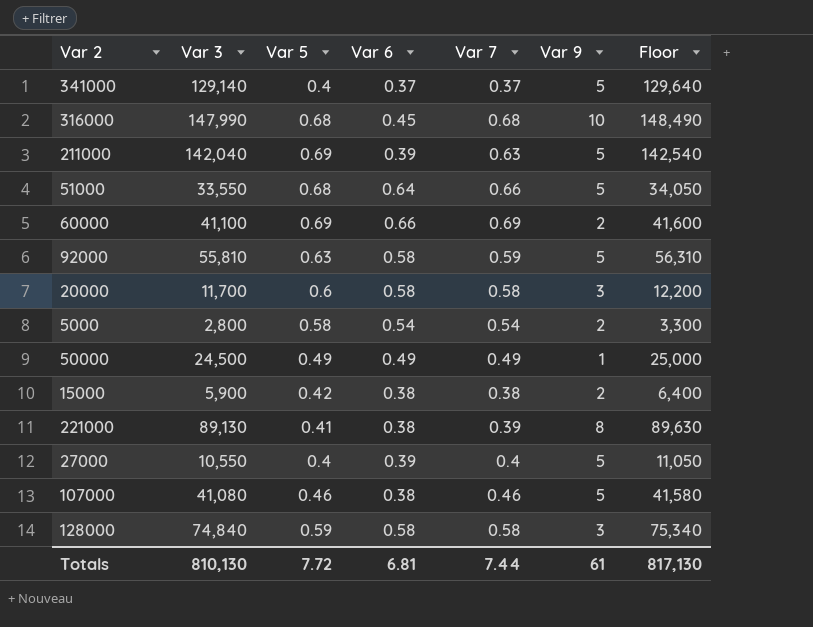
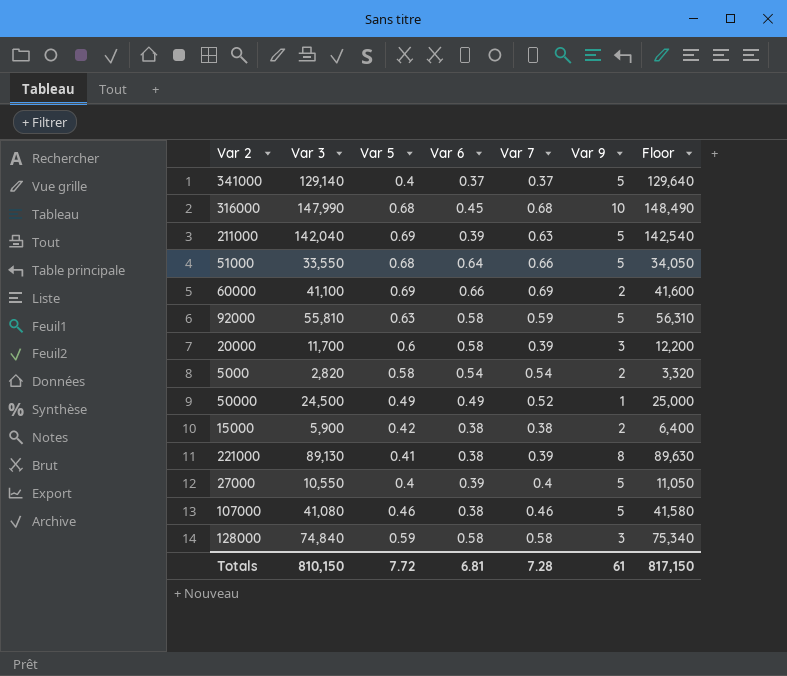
20000 | Var 7: 0.58 -> 0.39
5000 | Var 3: 2,800 -> 2,820
5000 | Floor: 3,300 -> 3,320
50000 | Var 7: 0.49 -> 0.52
Totals | Var 3: 810,130 -> 810,150
Totals | Var 7: 7.44 -> 7.28
Totals | Floor: 817,130 -> 817,150

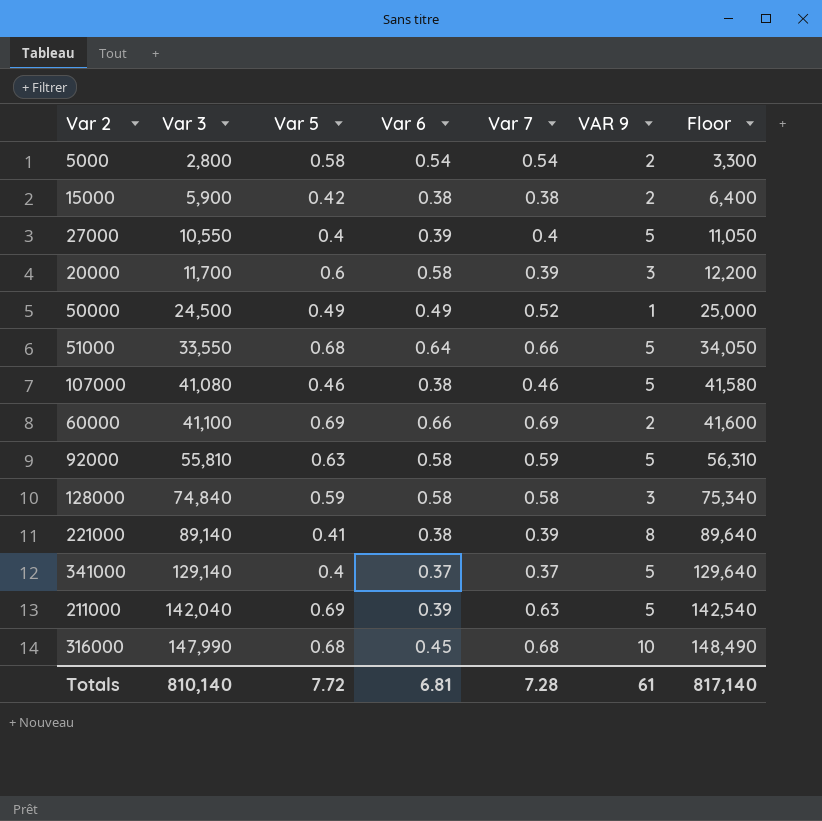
row order: none -> Var 3 ascending
column name: Var 9 -> VAR 9
5000 | Var 3: 2,820 -> 2,800
5000 | Floor: 3,320 -> 3,300
221000 | Var 3: 89,130 -> 89,140
221000 | Floor: 89,630 -> 89,640
Totals | Var 3: 810,150 -> 810,140
Totals | Floor: 817,150 -> 817,140

